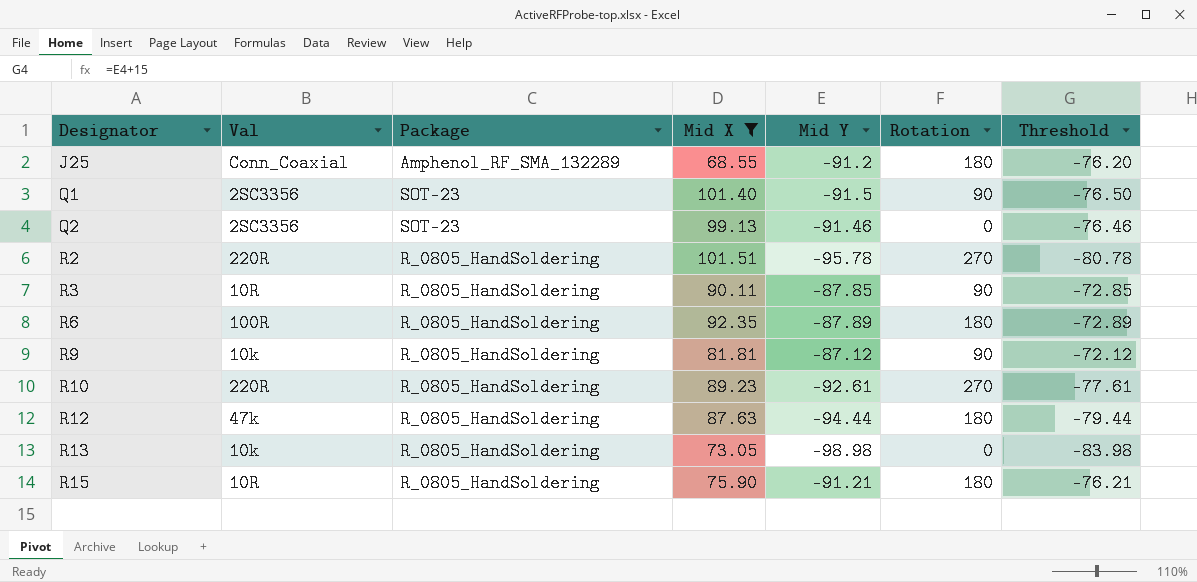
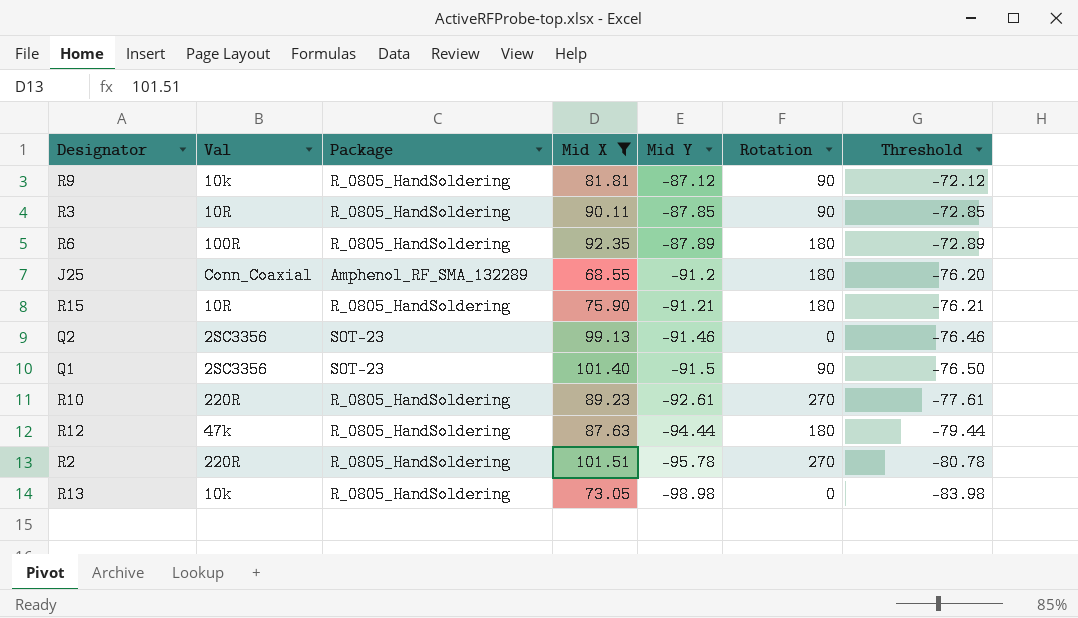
row order: Designator ascending -> Mid Y descending

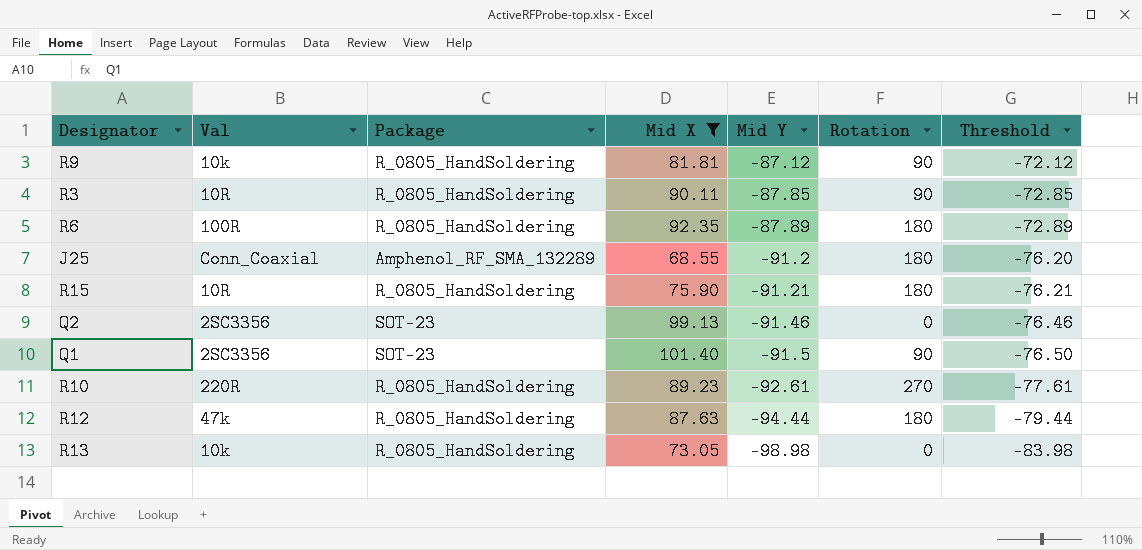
row R2: 220R | R_0805_HandSoldering | 101.51 | -95.78 | 270 | -80.78 -> none

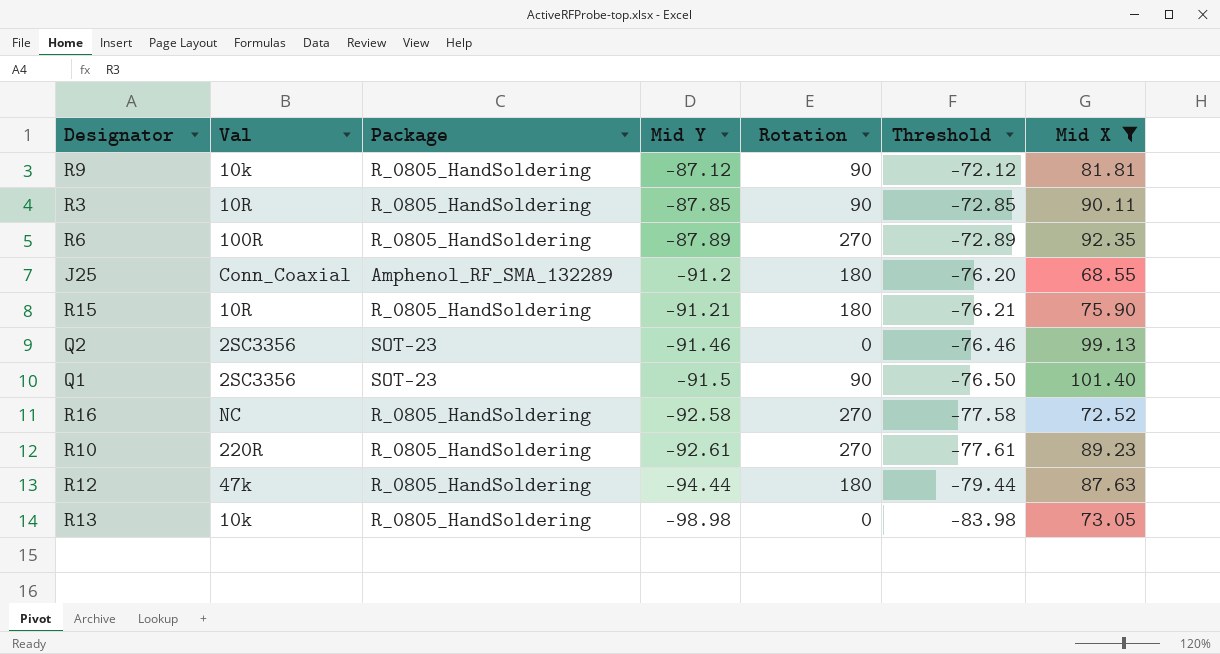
column Mid X | position: 4 -> 7
R6 | Rotation: 180 -> 270
row R16: none -> NC | R_0805_HandSoldering | -92.58 | 270 | -77.58 | 72.52

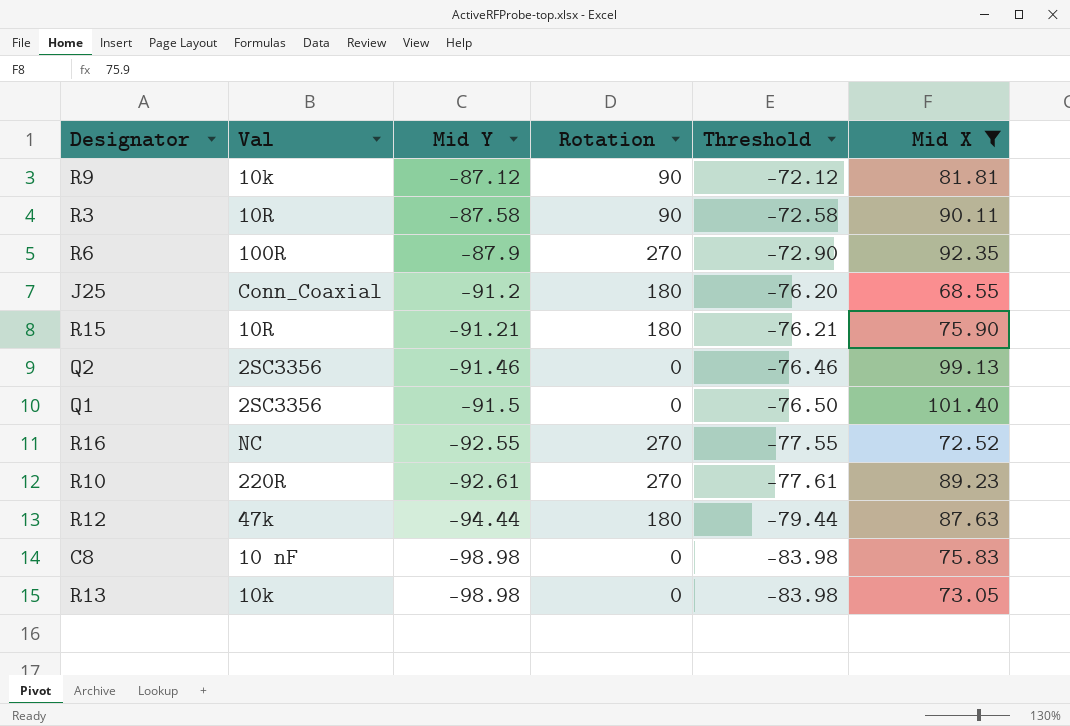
column Package | position: 3 -> none
R3 | Mid Y: -87.85 -> -87.58
R3 | Threshold: -72.85 -> -72.58
R6 | Mid Y: -87.89 -> -87.9
R6 | Threshold: -72.89 -> -72.90
Q1 | Rotation: 90 -> 0
R16 | Mid Y: -92.58 -> -92.55
R16 | Threshold: -77.58 -> -77.55
row C8: none -> 10 nF | -98.98 | 0 | -83.98 | 75.83

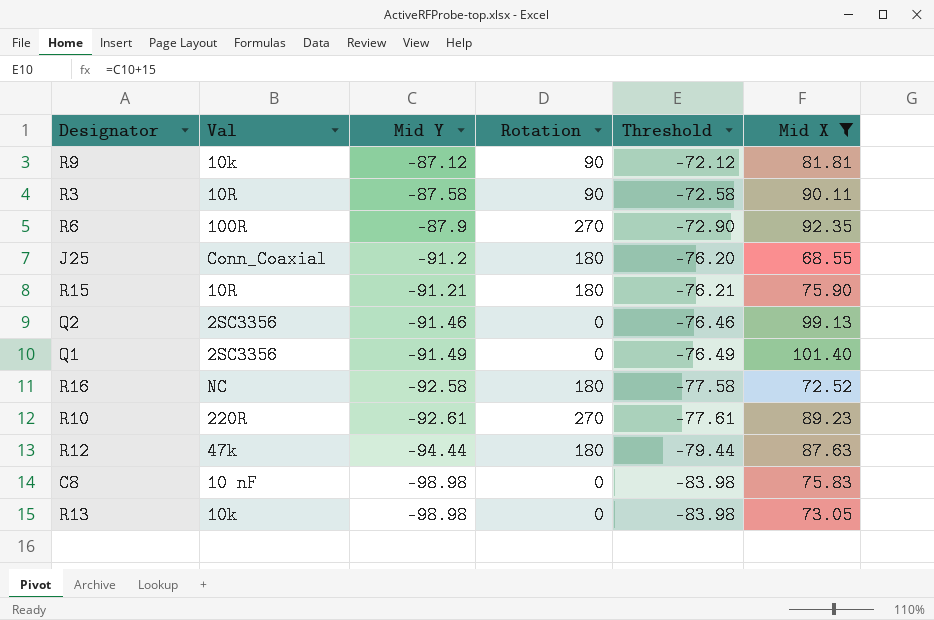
Q1 | Mid Y: -91.5 -> -91.49
Q1 | Threshold: -76.50 -> -76.49
R16 | Mid Y: -92.55 -> -92.58
R16 | Rotation: 270 -> 180
R16 | Threshold: -77.55 -> -77.58

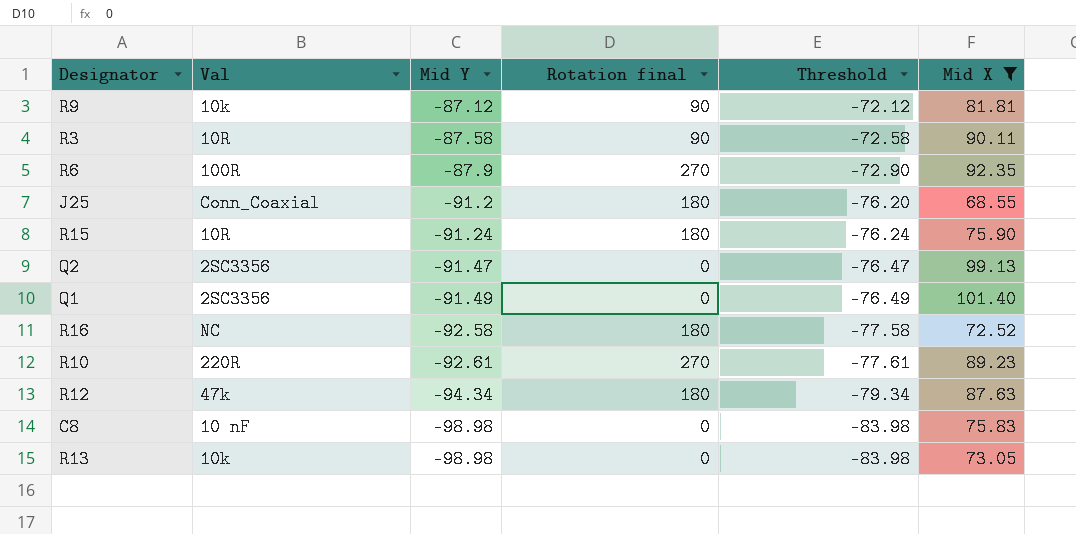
column name: Rotation -> Rotation final
R15 | Mid Y: -91.21 -> -91.24
R15 | Threshold: -76.21 -> -76.24
Q2 | Mid Y: -91.46 -> -91.47
Q2 | Threshold: -76.46 -> -76.47
R12 | Mid Y: -94.44 -> -94.34
R12 | Threshold: -79.44 -> -79.34

